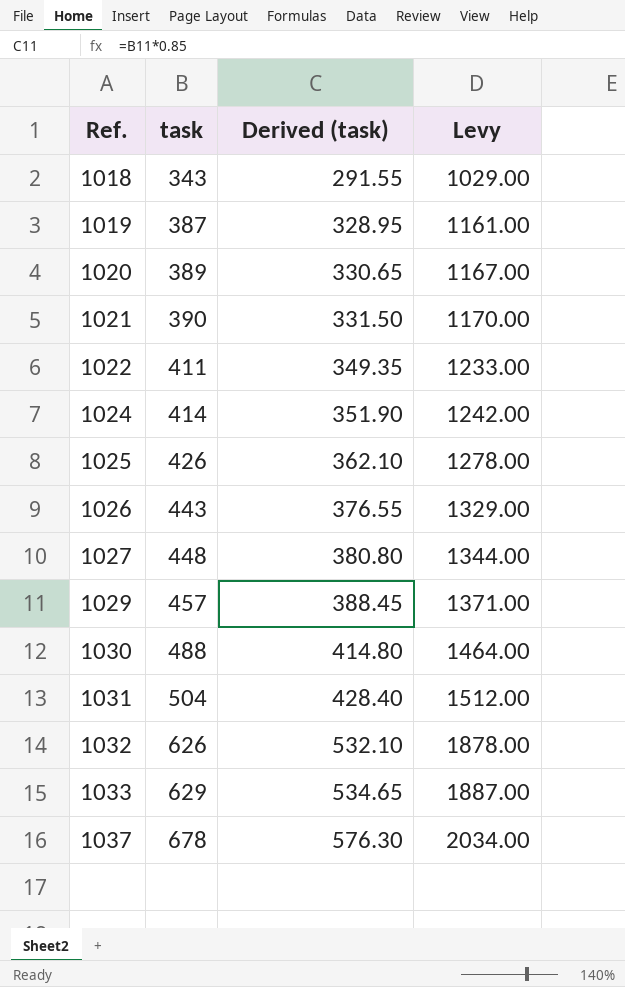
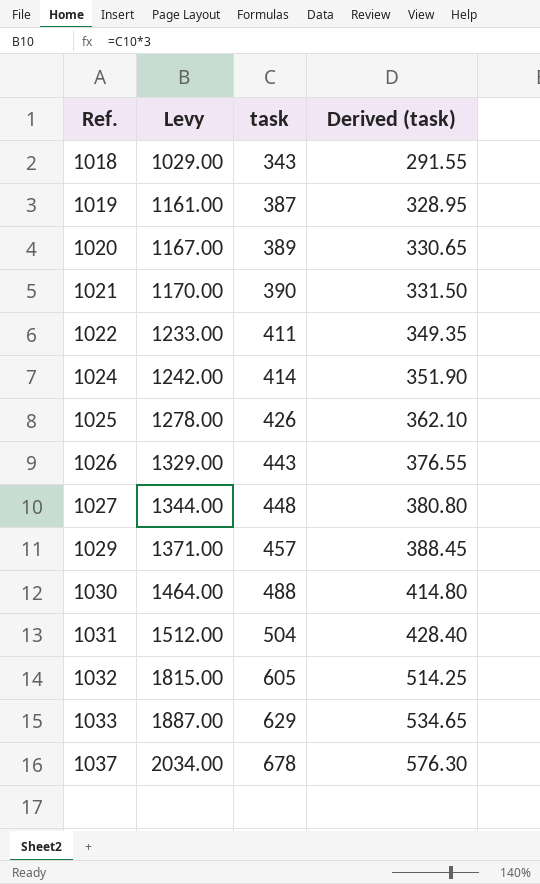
column Levy | position: 4 -> 2
1032 | Levy: 1878.00 -> 1815.00
1032 | task: 626 -> 605
1032 | Derived (task): 532.10 -> 514.25

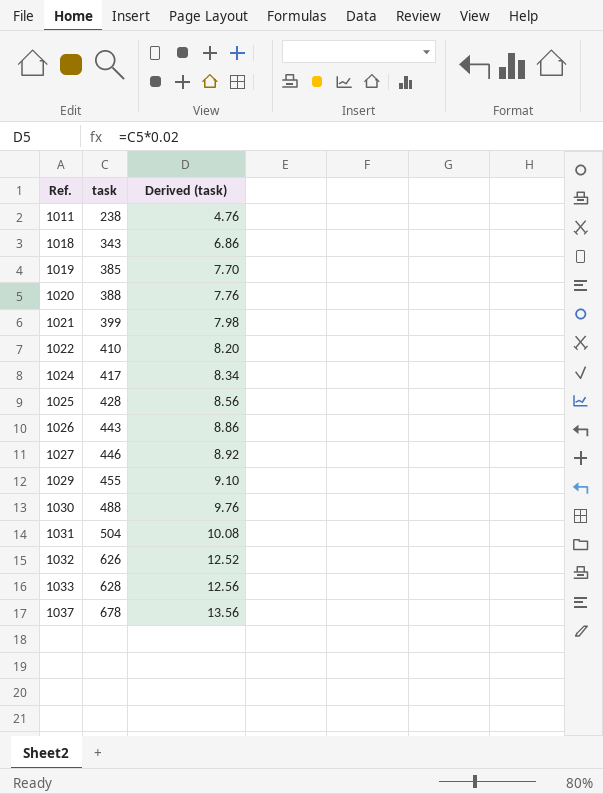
column Levy | formula: [task] * 3 -> none
column Derived (task) | formula: [task] * 0.85 -> [task] * 0.02
row 1011: none -> 238 | 4.76
1019 | task: 387 -> 385
1020 | task: 389 -> 388
1021 | task: 390 -> 399
1022 | task: 411 -> 410
1024 | task: 414 -> 417
1025 | task: 426 -> 428
1027 | task: 448 -> 446
1029 | task: 457 -> 455
1032 | task: 605 -> 626
1033 | task: 629 -> 628

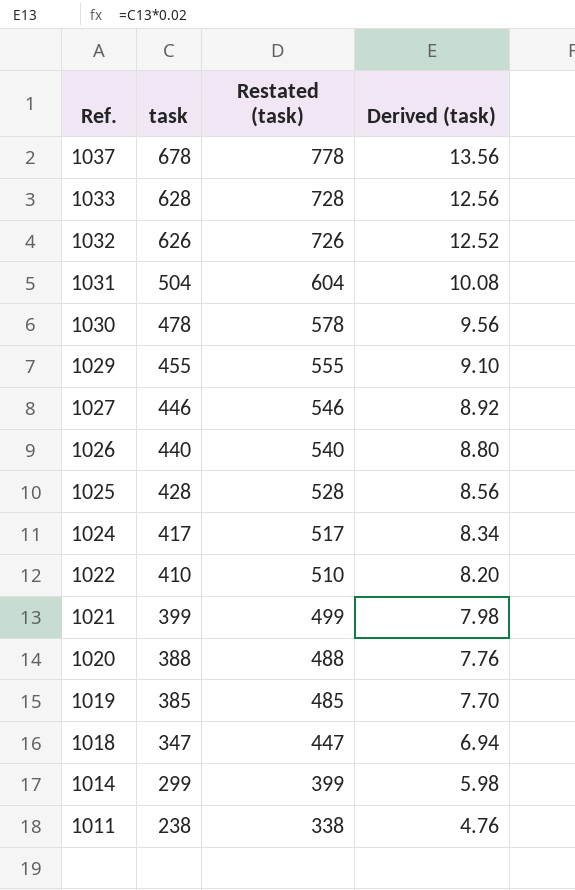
row order: Ref. ascending -> Ref. descending
column Restated (task) | formula: none -> [task] + 100
1030 | task: 488 -> 478
1030 | Derived (task): 9.76 -> 9.56
1026 | task: 443 -> 440
1026 | Derived (task): 8.86 -> 8.80
1018 | task: 343 -> 347
1018 | Derived (task): 6.86 -> 6.94
row 1014: none -> 299 | 399 | 5.98

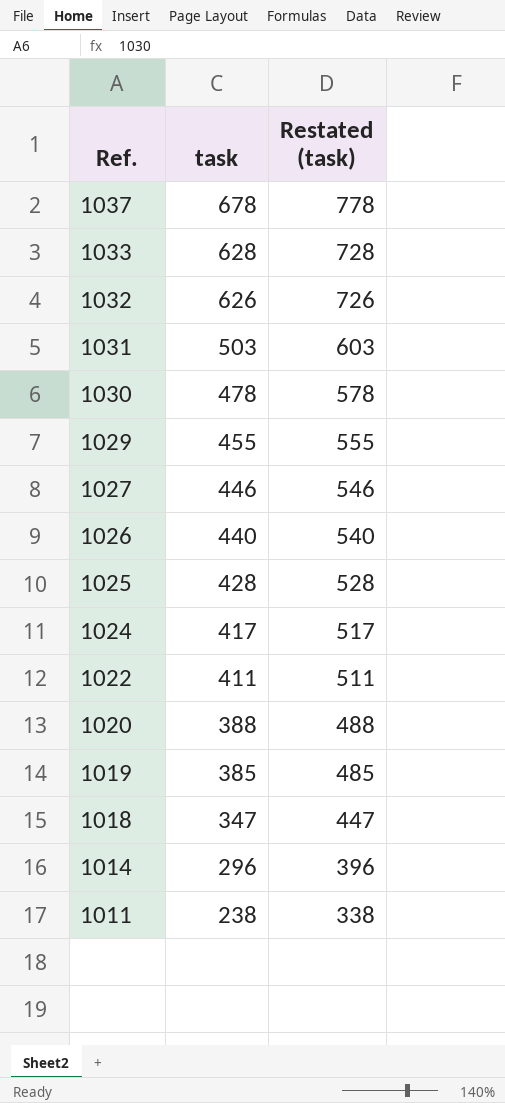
column Derived (task) | formula: [task] * 0.02 -> none
row 1021: 399 | 499 | 7.98 -> none
1031 | task: 504 -> 503
1031 | Restated (task): 604 -> 603
1022 | task: 410 -> 411
1022 | Restated (task): 510 -> 511
1014 | task: 299 -> 296
1014 | Restated (task): 399 -> 396

